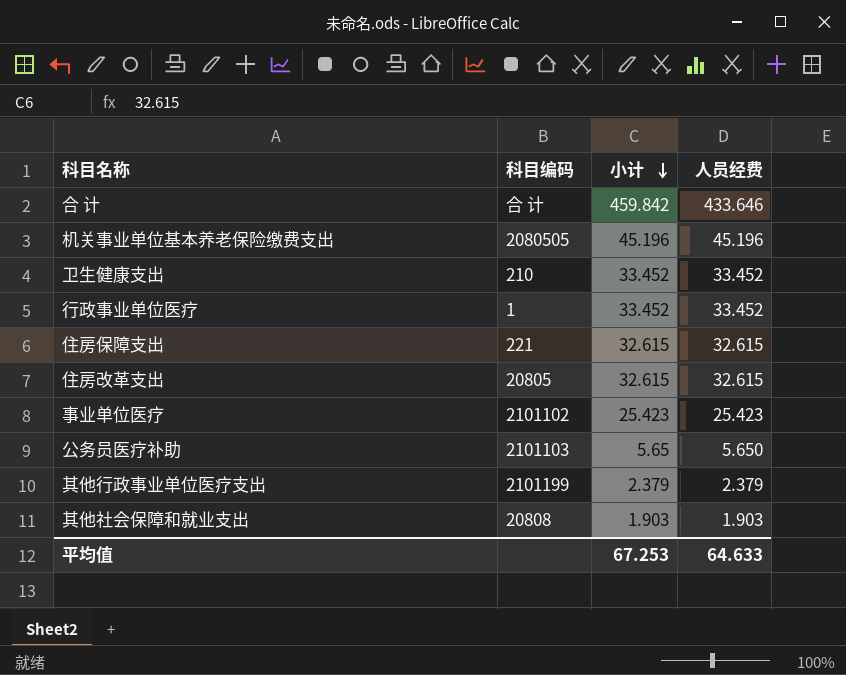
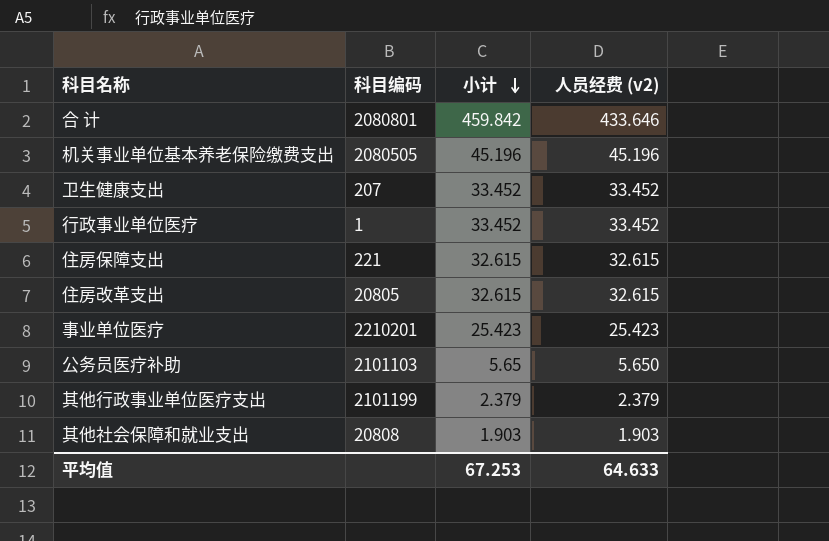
column name: 人员经费 -> 人员经费 (v2)
合 计 | 科目编码: 合 计 -> 2080801
卫生健康支出 | 科目编码: 210 -> 207
事业单位医疗 | 科目编码: 2101102 -> 2210201

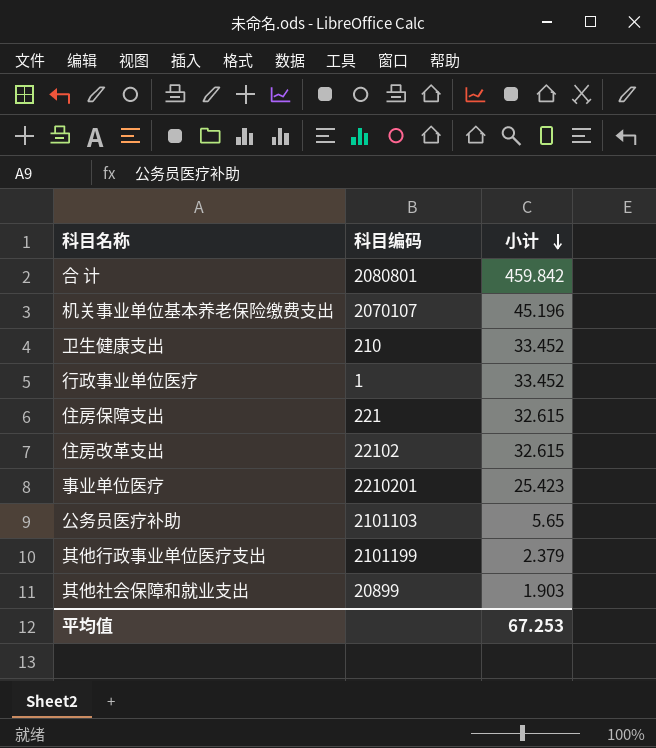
column 人员经费 (v2) | position: 4 -> none
机关事业单位基本养老保险缴费支出 | 科目编码: 2080505 -> 2070107
卫生健康支出 | 科目编码: 207 -> 210
住房改革支出 | 科目编码: 20805 -> 22102
其他社会保障和就业支出 | 科目编码: 20808 -> 20899

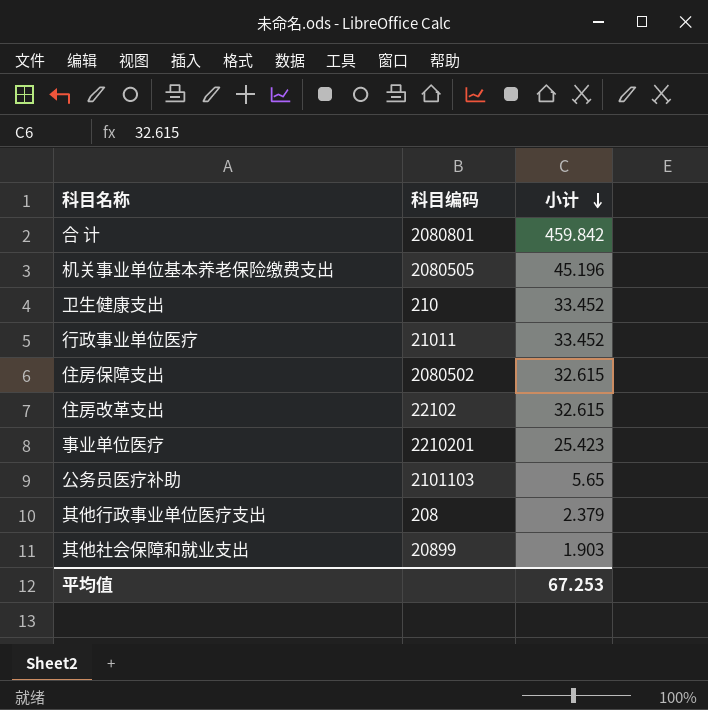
机关事业单位基本养老保险缴费支出 | 科目编码: 2070107 -> 2080505
行政事业单位医疗 | 科目编码: 1 -> 21011
住房保障支出 | 科目编码: 221 -> 2080502
其他行政事业单位医疗支出 | 科目编码: 2101199 -> 208

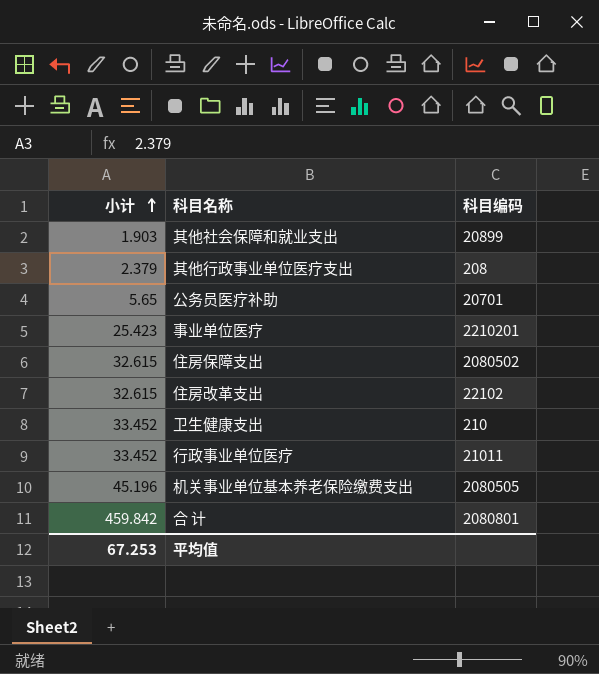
row order: 小计 descending -> 小计 ascending
column 小计 | position: 3 -> 1
公务员医疗补助 | 科目编码: 2101103 -> 20701

